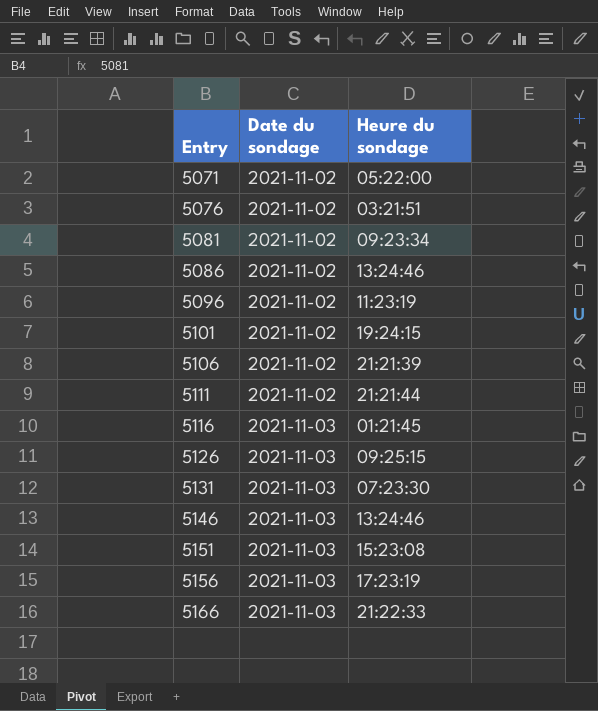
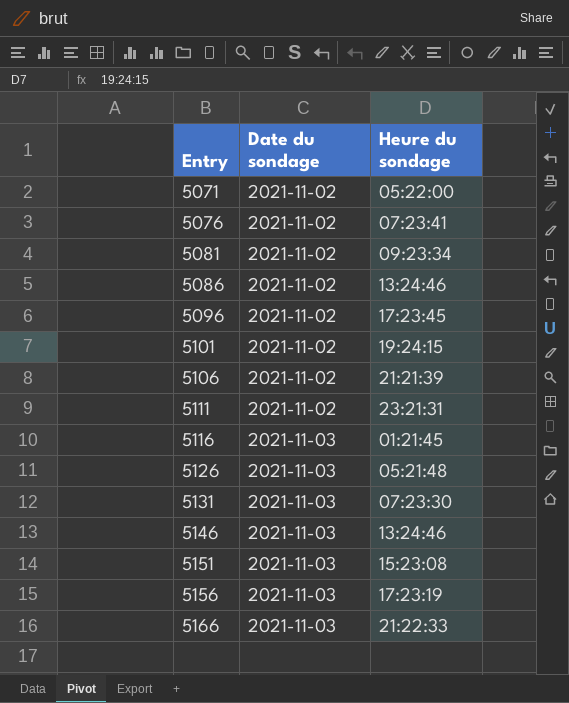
5076 | Heure du sondage: 03:21:51 -> 07:23:41
5096 | Heure du sondage: 11:23:19 -> 17:23:45
5111 | Heure du sondage: 21:21:44 -> 23:21:31
5126 | Heure du sondage: 09:25:15 -> 05:21:48

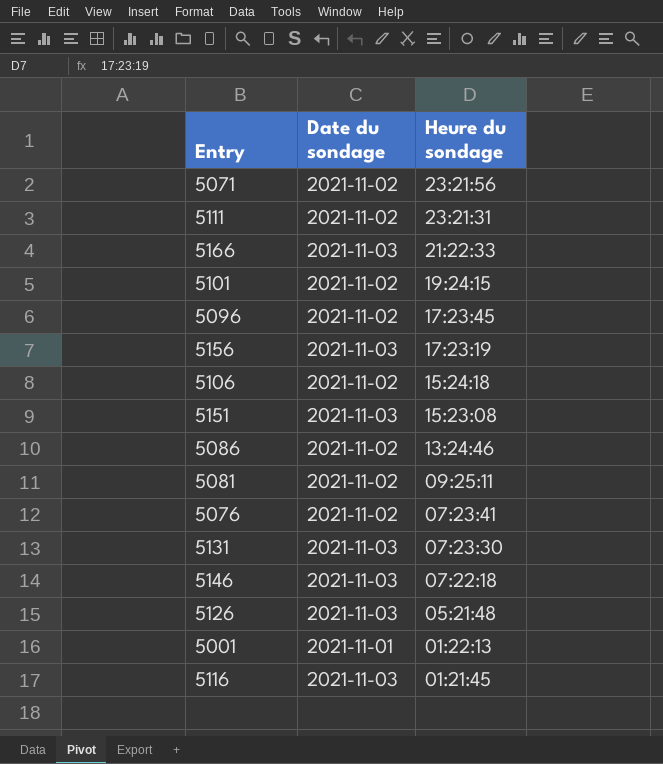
row order: Entry ascending -> Heure du sondage descending
5071 | Heure du sondage: 05:22:00 -> 23:21:56
5106 | Heure du sondage: 21:21:39 -> 15:24:18
5081 | Heure du sondage: 09:23:34 -> 09:25:11
5146 | Heure du sondage: 13:24:46 -> 07:22:18
row 5001: none -> 2021-11-01 | 01:22:13

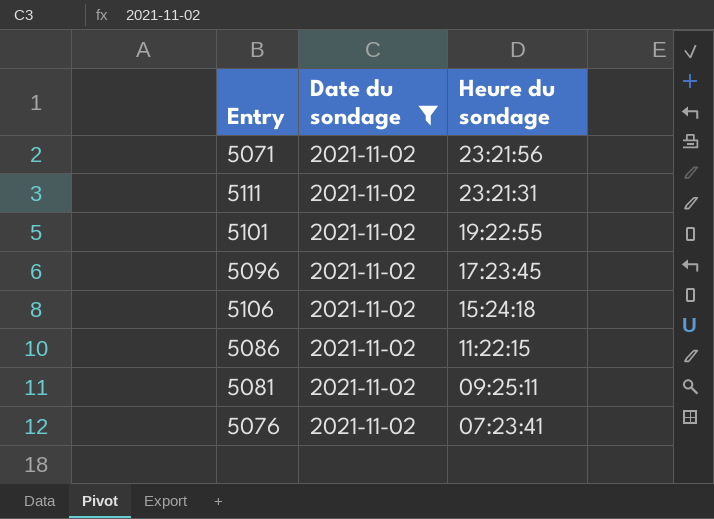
filter: none -> Date du sondage = 2021-11-02
5101 | Heure du sondage: 19:24:15 -> 19:22:55
5086 | Heure du sondage: 13:24:46 -> 11:22:15

